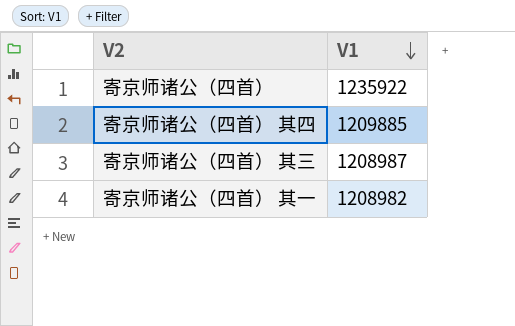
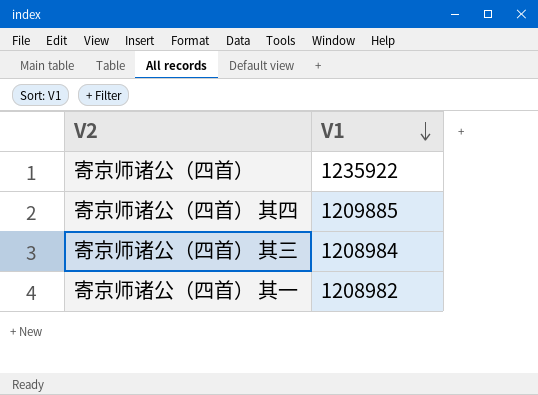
寄京师诸公（四首） 其三 | V1: 1208987 -> 1208984

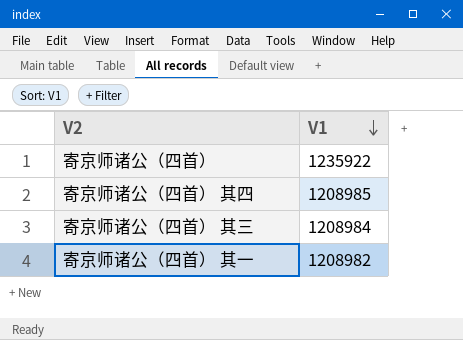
寄京师诸公（四首） 其四 | V1: 1209885 -> 1208985

